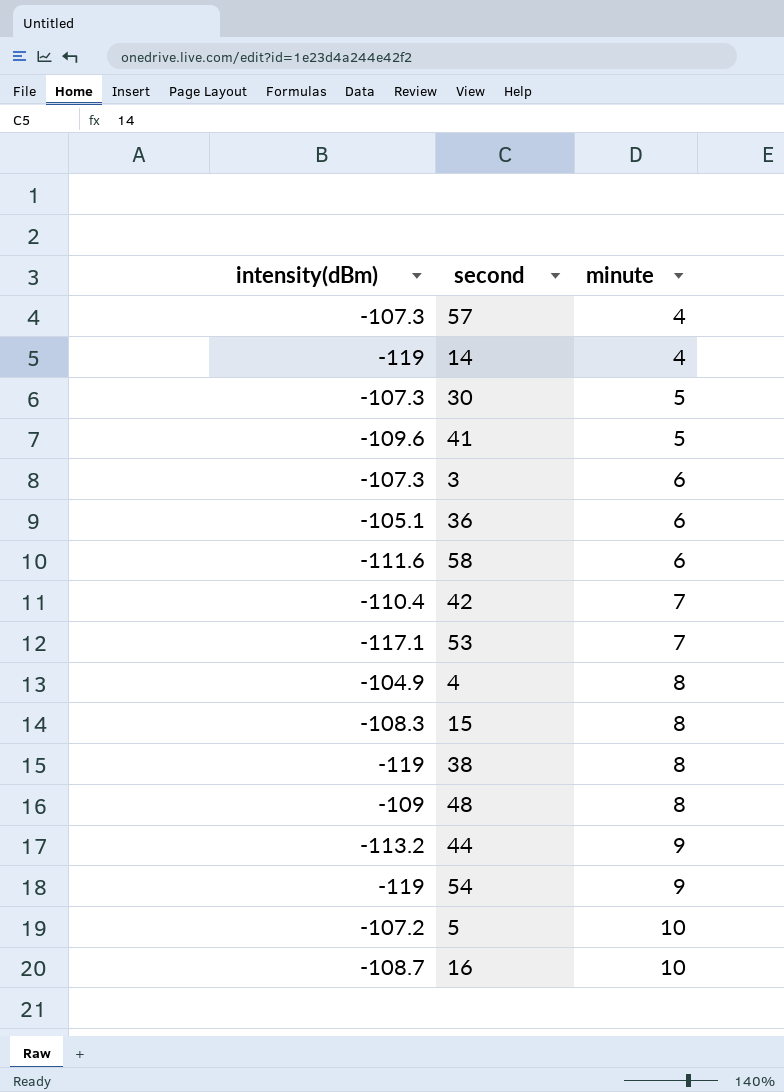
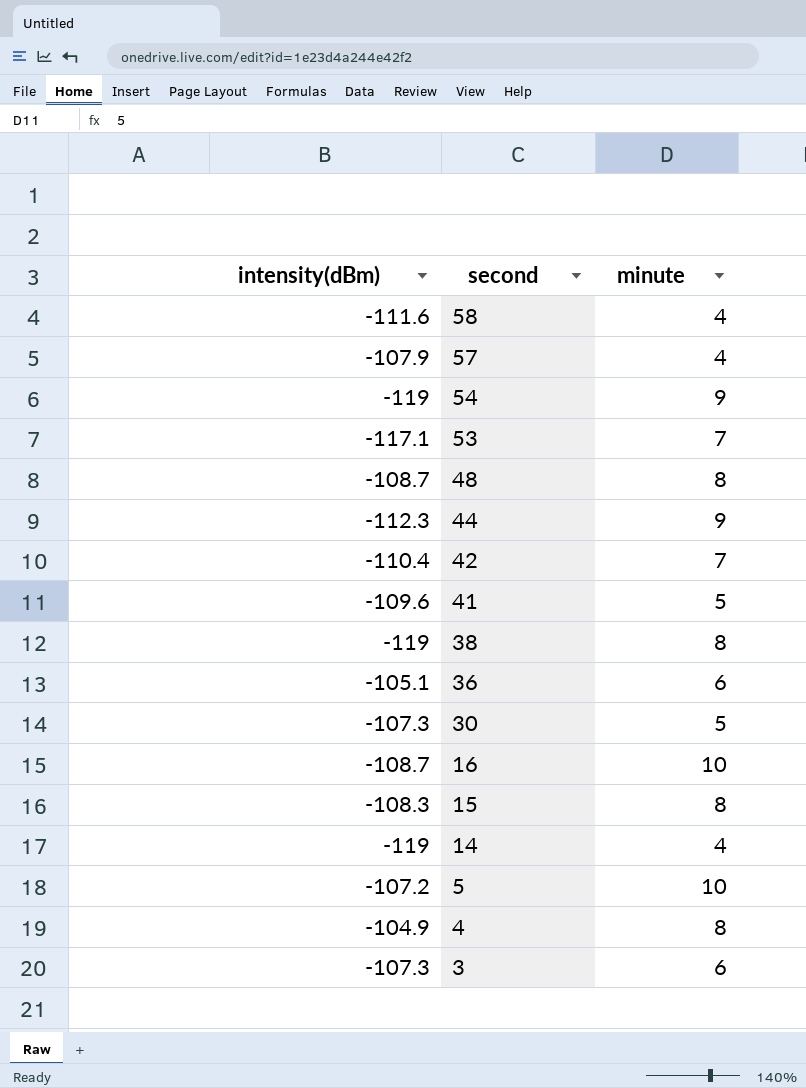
row order: minute ascending -> second descending
58 | minute: 6 -> 4
57 | intensity(dBm): -107.3 -> -107.9
48 | intensity(dBm): -109 -> -108.7
44 | intensity(dBm): -113.2 -> -112.3

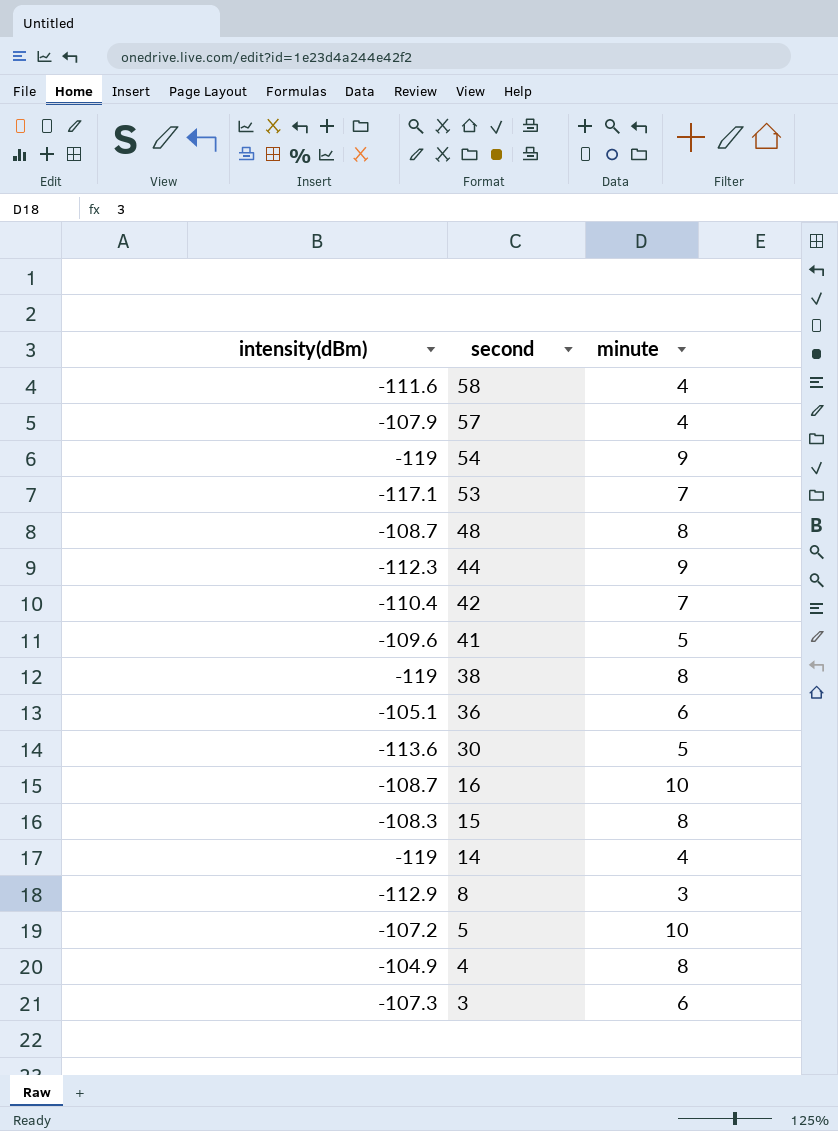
30 | intensity(dBm): -107.3 -> -113.6
row 8: none -> -112.9 | 3

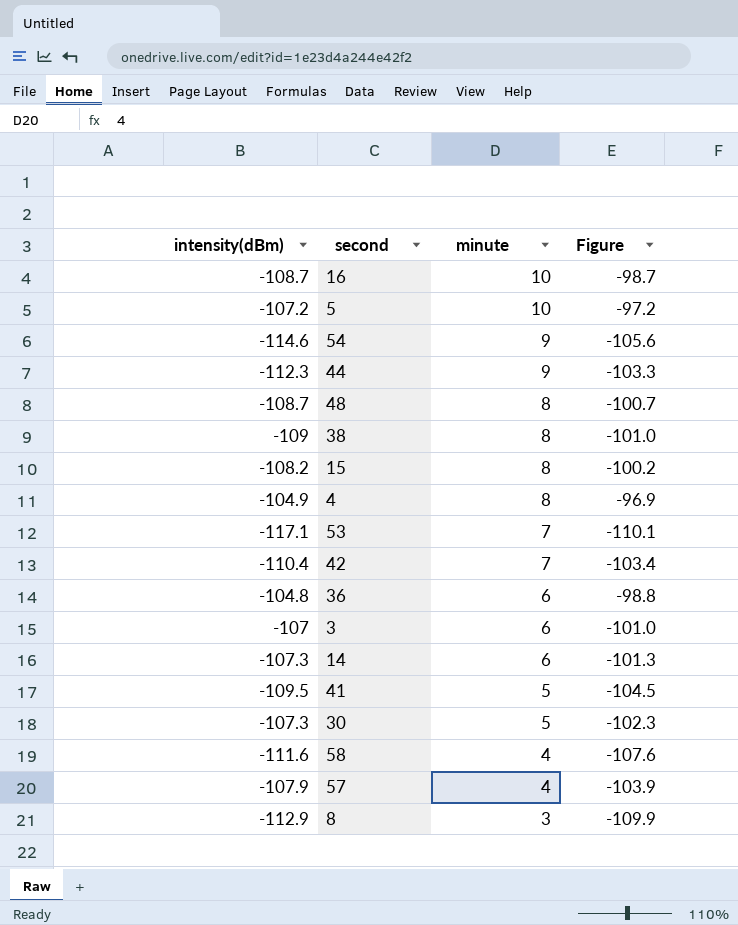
row order: second descending -> minute descending
column Figure | formula: none -> [intensity(dBm)] + [minute]
54 | intensity(dBm): -119 -> -114.6
38 | intensity(dBm): -119 -> -109
15 | intensity(dBm): -108.3 -> -108.2
36 | intensity(dBm): -105.1 -> -104.8
3 | intensity(dBm): -107.3 -> -107
14 | intensity(dBm): -119 -> -107.3
14 | minute: 4 -> 6
41 | intensity(dBm): -109.6 -> -109.5
30 | intensity(dBm): -113.6 -> -107.3

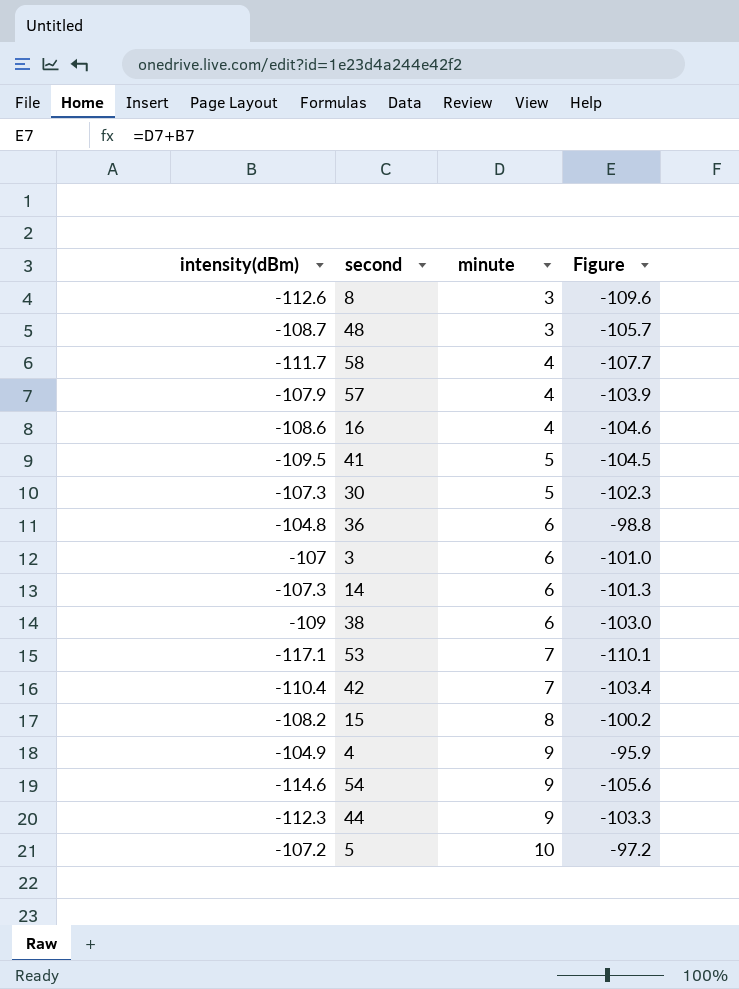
row order: minute descending -> minute ascending
8 | intensity(dBm): -112.9 -> -112.6
8 | Figure: -109.9 -> -109.6
48 | minute: 8 -> 3
48 | Figure: -100.7 -> -105.7
58 | intensity(dBm): -111.6 -> -111.7
58 | Figure: -107.6 -> -107.7
16 | intensity(dBm): -108.7 -> -108.6
16 | minute: 10 -> 4
16 | Figure: -98.7 -> -104.6
38 | minute: 8 -> 6
38 | Figure: -101.0 -> -103.0
4 | minute: 8 -> 9
4 | Figure: -96.9 -> -95.9

